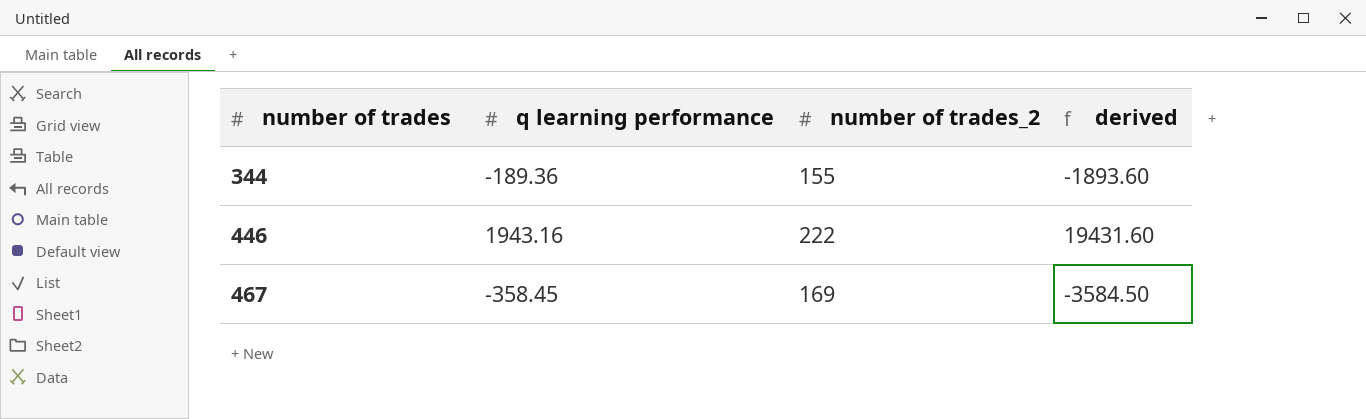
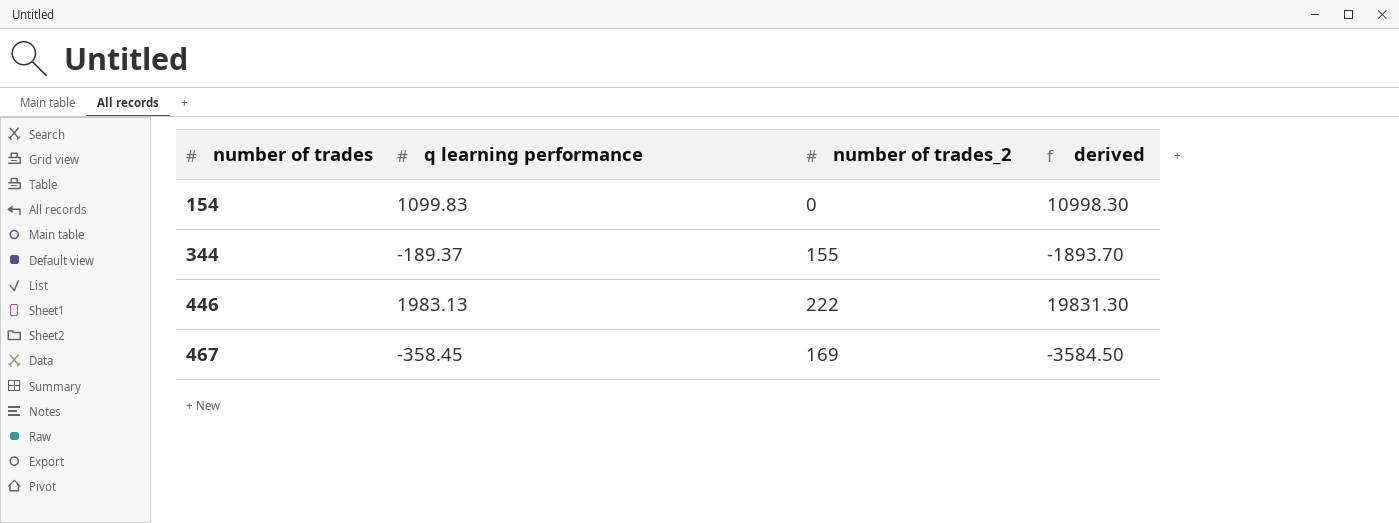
row 154: none -> 1099.83 | 0 | 10998.30
344 | q learning performance: -189.36 -> -189.37
344 | derived: -1893.60 -> -1893.70
446 | q learning performance: 1943.16 -> 1983.13
446 | derived: 19431.60 -> 19831.30

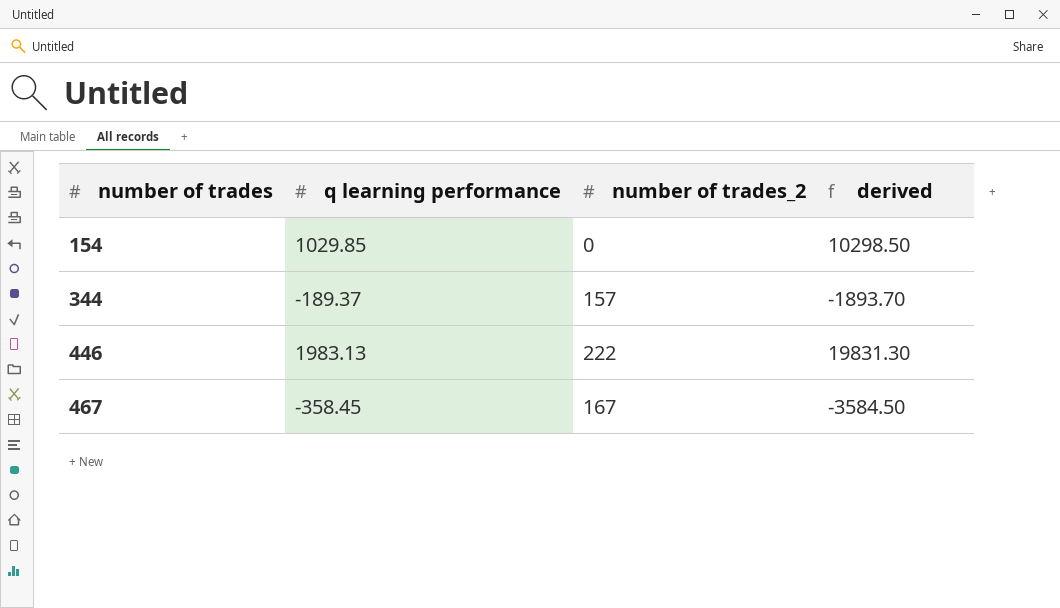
154 | q learning performance: 1099.83 -> 1029.85
154 | derived: 10998.30 -> 10298.50
344 | number of trades_2: 155 -> 157
467 | number of trades_2: 169 -> 167

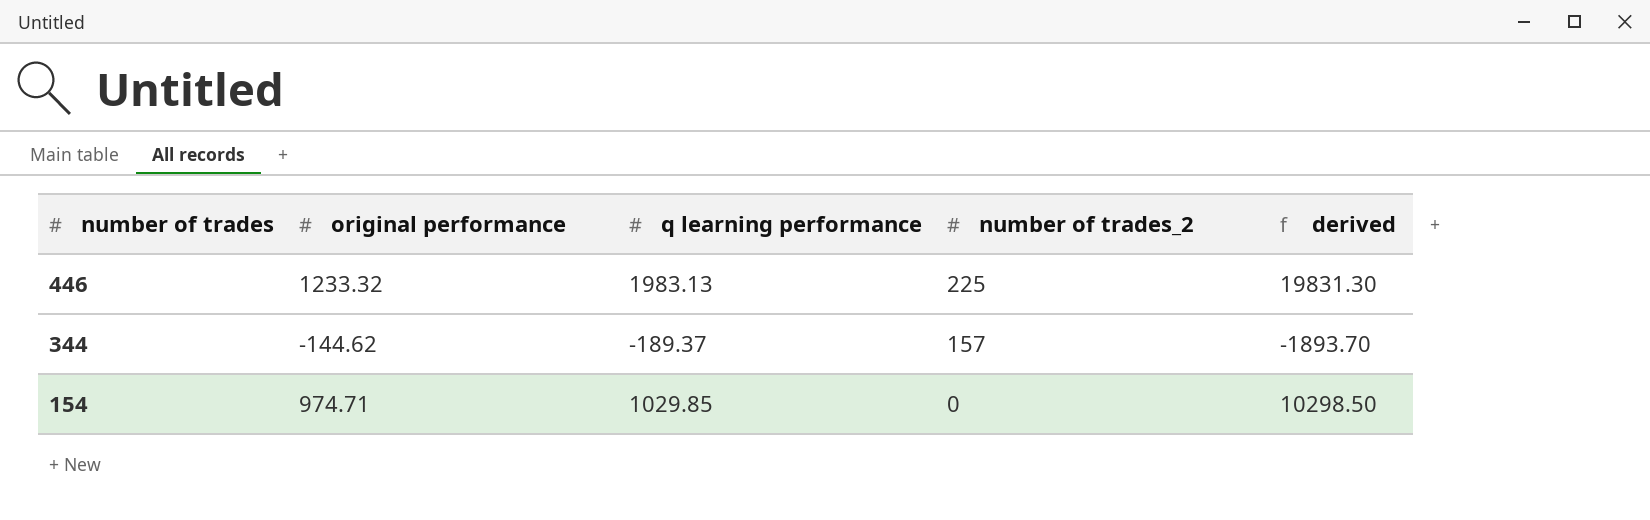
row order: number of trades ascending -> number of trades descending
column original performance | position: none -> 2
row 467: -358.45 | 167 | -3584.50 -> none
446 | number of trades_2: 222 -> 225

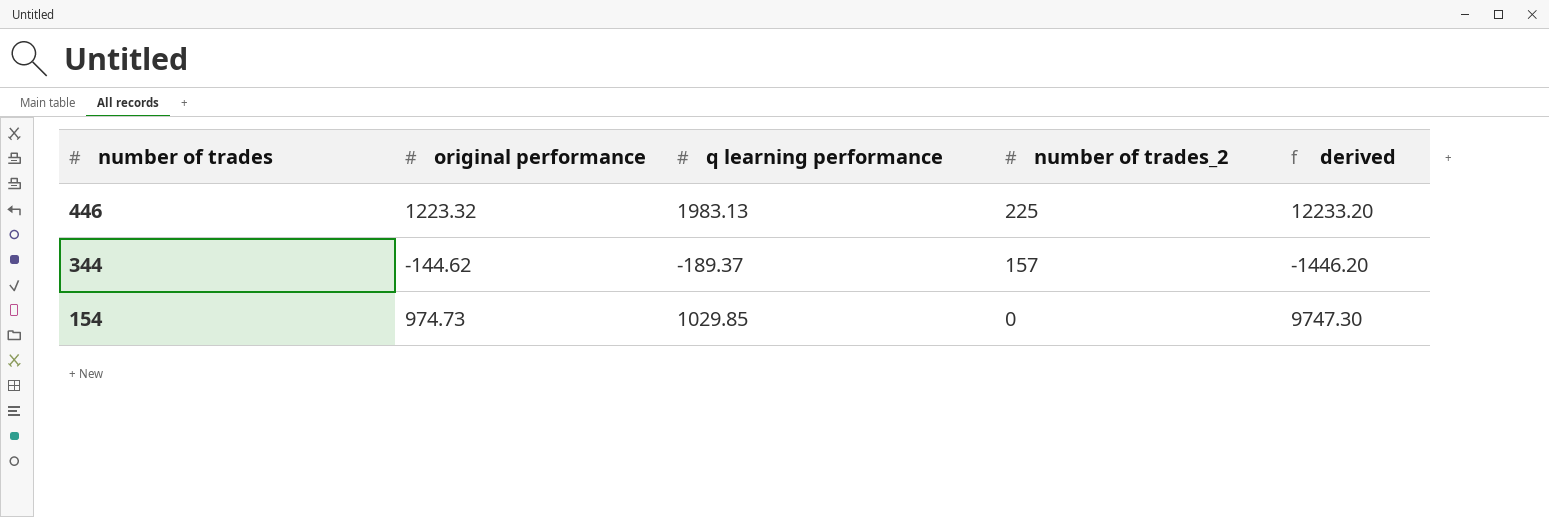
column derived | formula: [q learning performance] * 10 -> [original performance] * 10
446 | original performance: 1233.32 -> 1223.32
154 | original performance: 974.71 -> 974.73

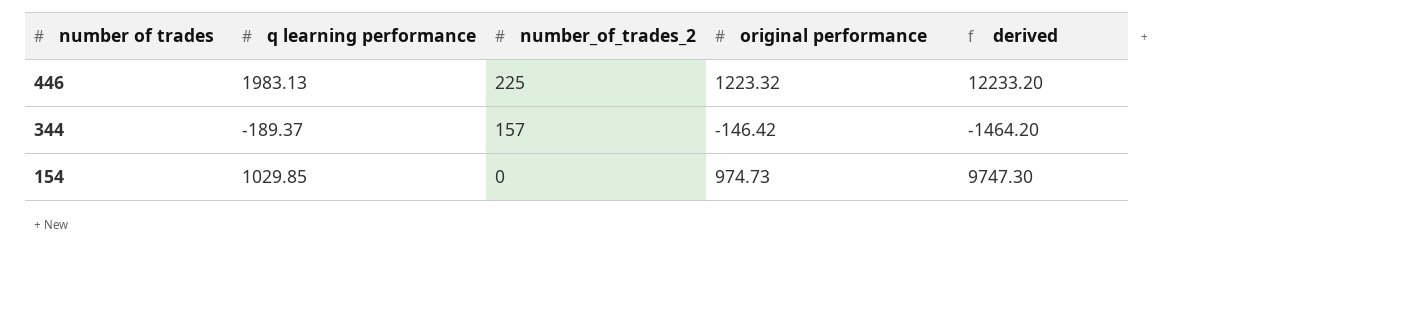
column name: number of trades_2 -> number_of_trades_2
column original performance | position: 2 -> 4
344 | original performance: -144.62 -> -146.42
344 | derived: -1446.20 -> -1464.20

